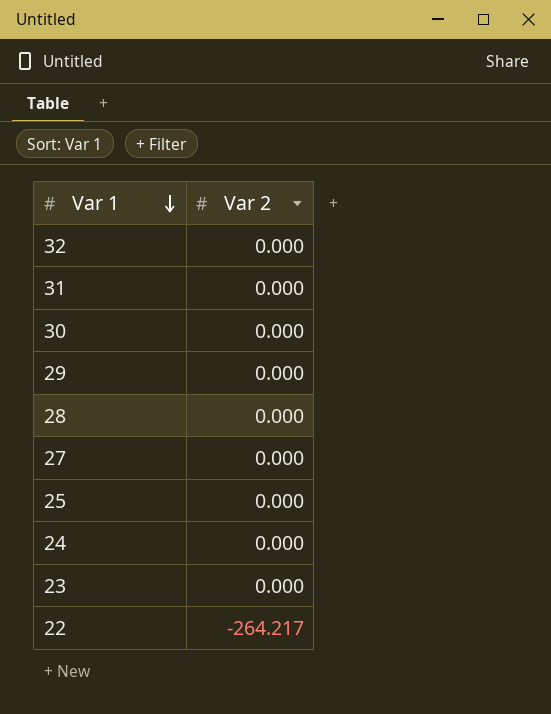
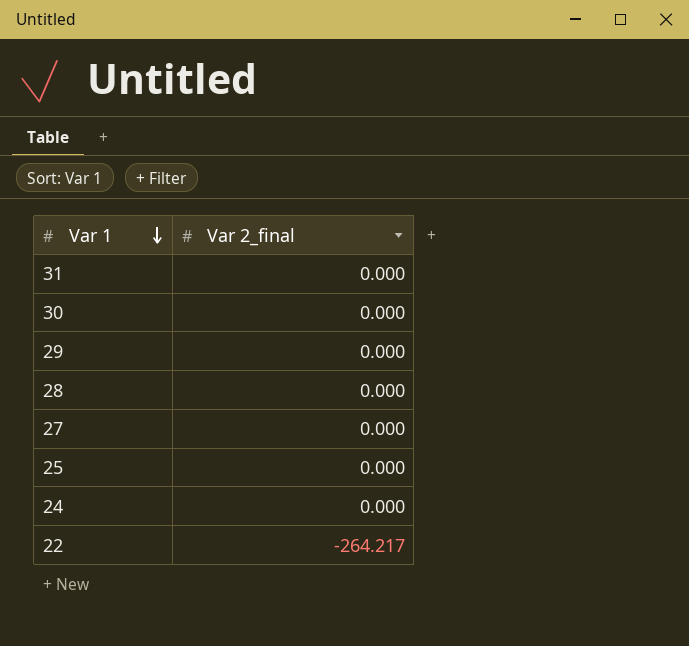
column name: Var 2 -> Var 2_final
row 32: 0.000 -> none
row 23: 0.000 -> none

